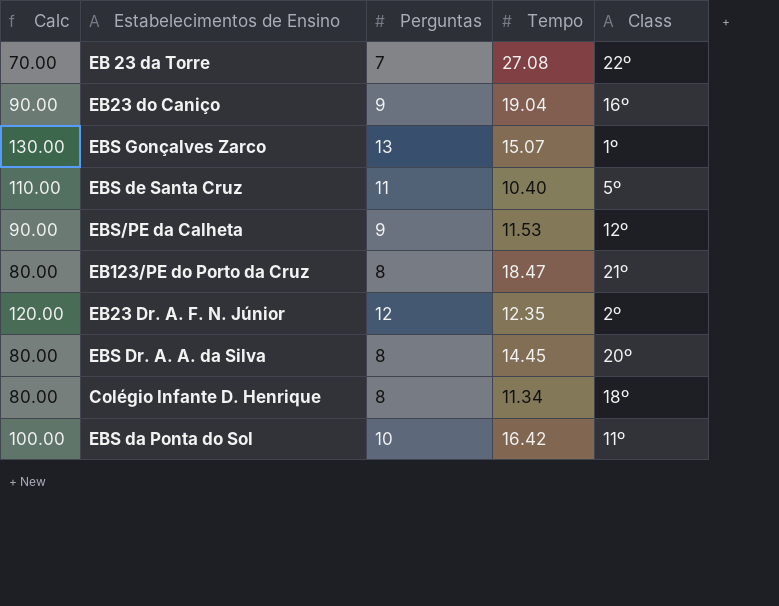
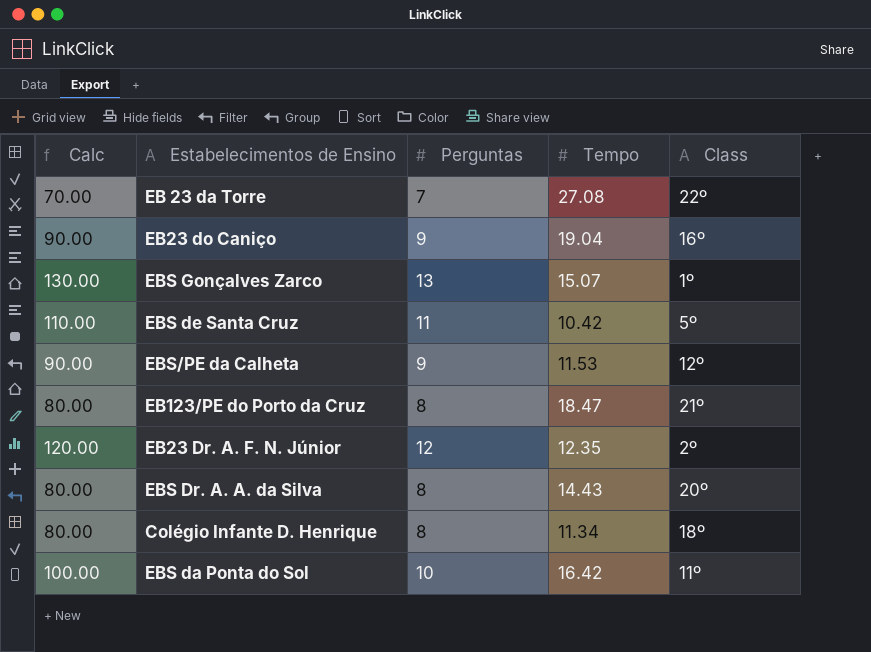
EBS de Santa Cruz | Tempo: 10.40 -> 10.42
EBS Dr. A. A. da Silva | Tempo: 14.45 -> 14.43

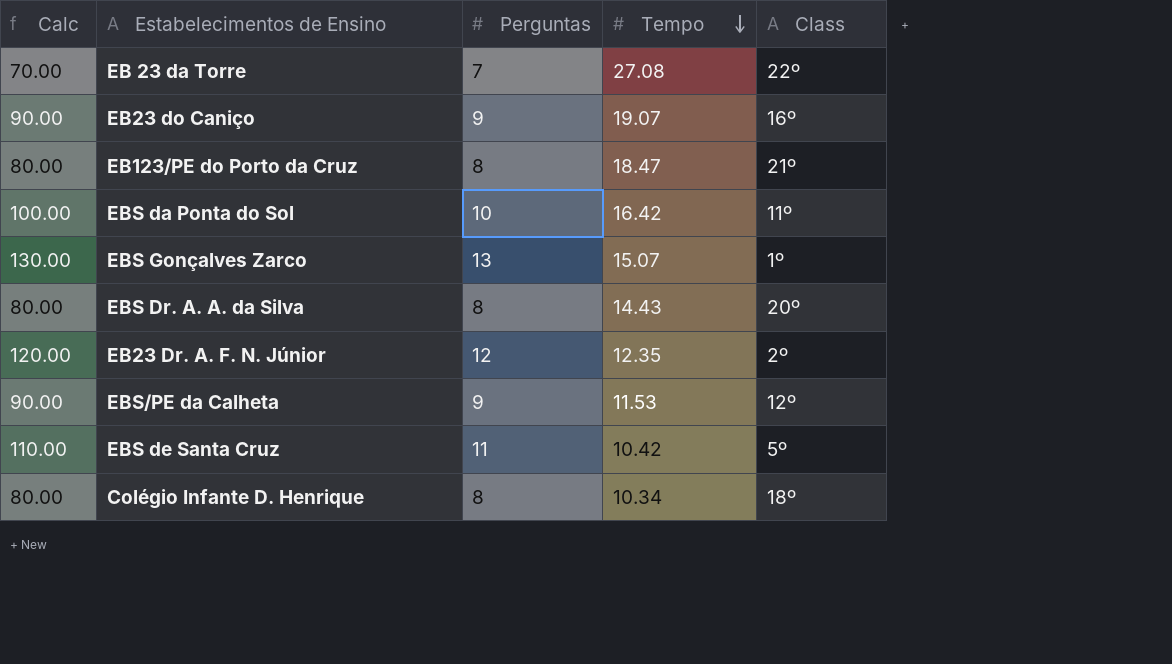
row order: none -> Tempo descending
EB23 do Caniço | Tempo: 19.04 -> 19.07
Colégio Infante D. Henrique | Tempo: 11.34 -> 10.34

